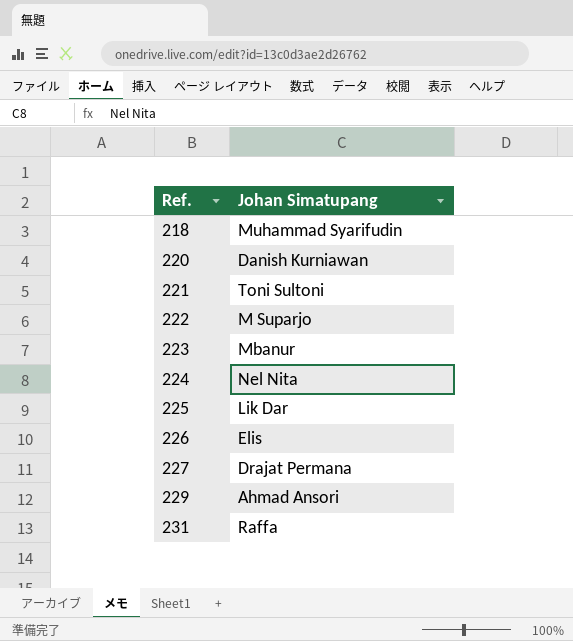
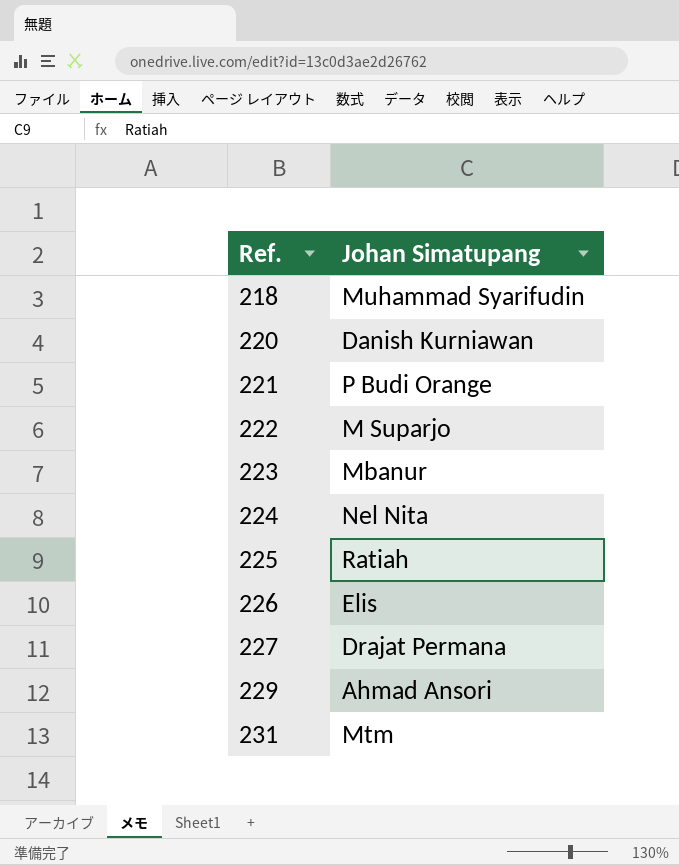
221 | Johan Simatupang: Toni Sultoni -> P Budi Orange
225 | Johan Simatupang: Lik Dar -> Ratiah
231 | Johan Simatupang: Raffa -> Mtm

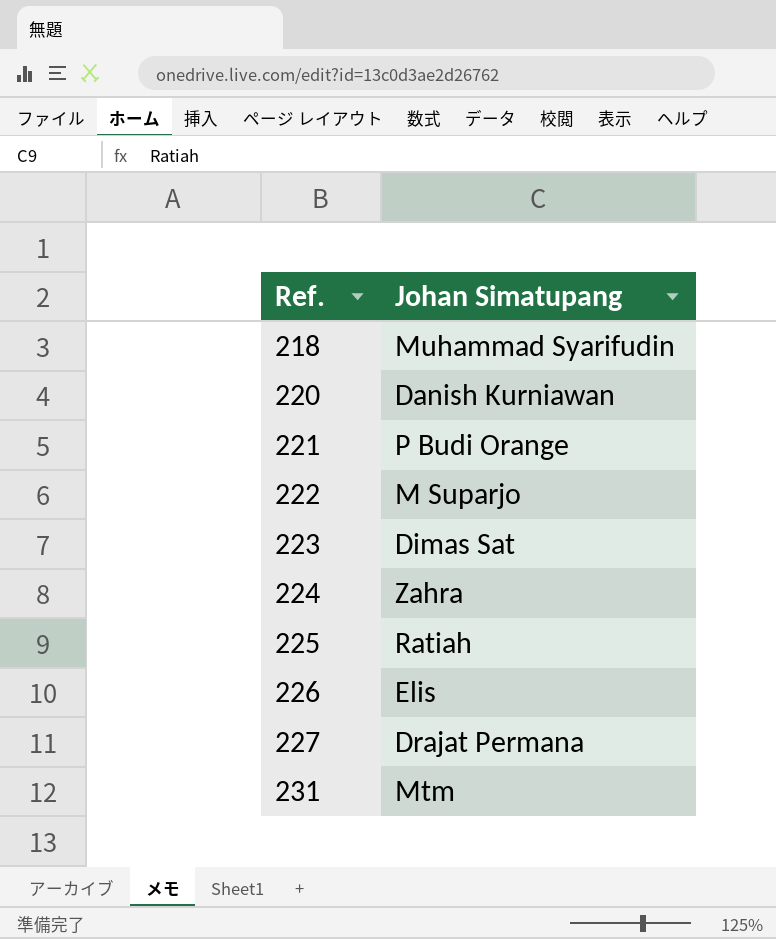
row 229: Ahmad Ansori -> none
223 | Johan Simatupang: Mbanur -> Dimas Sat
224 | Johan Simatupang: Nel Nita -> Zahra

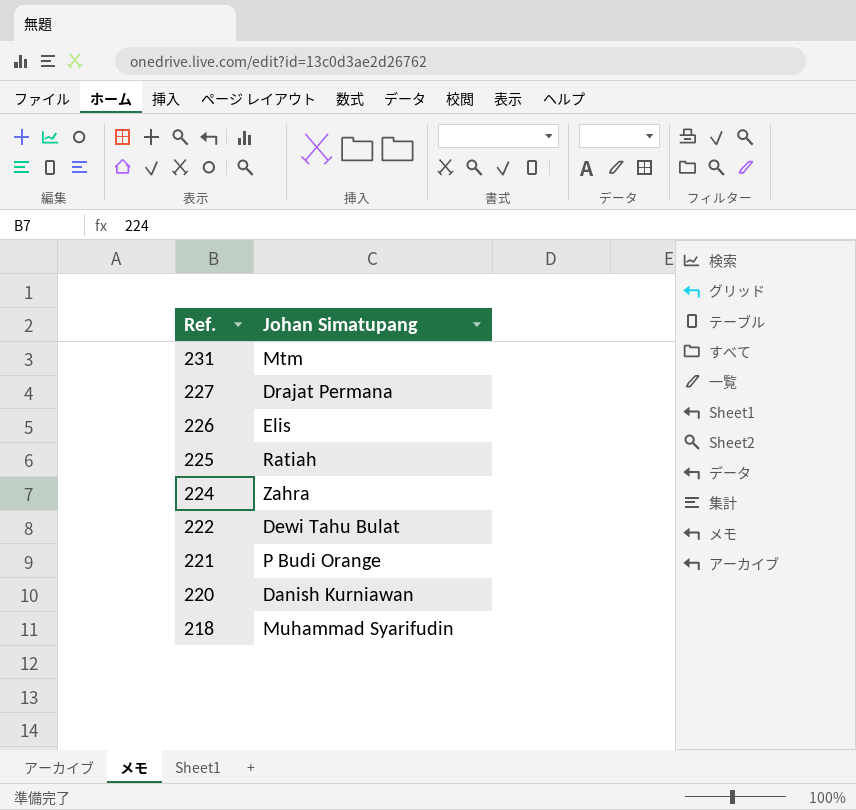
row order: Ref. ascending -> Ref. descending
row 223: Dimas Sat -> none
222 | Johan Simatupang: M Suparjo -> Dewi Tahu Bulat

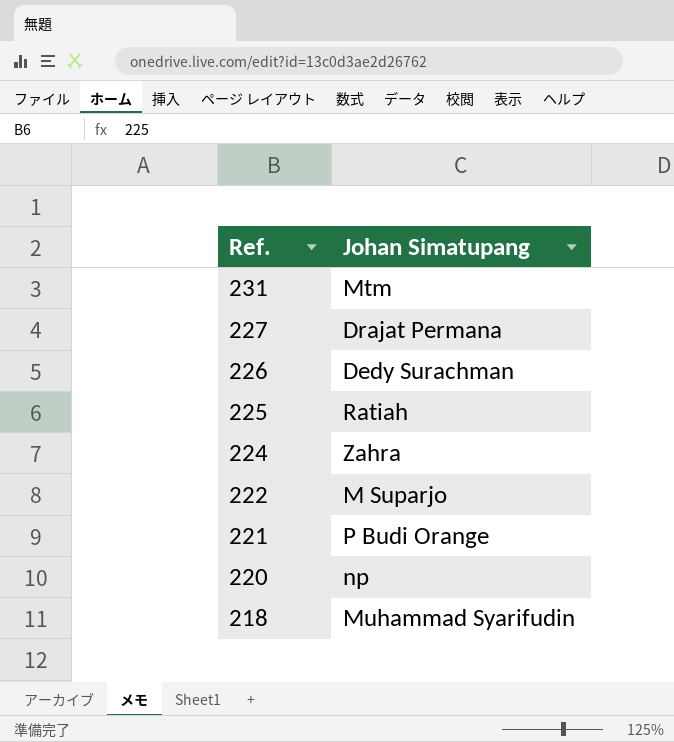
226 | Johan Simatupang: Elis -> Dedy Surachman
222 | Johan Simatupang: Dewi Tahu Bulat -> M Suparjo
220 | Johan Simatupang: Danish Kurniawan -> np

